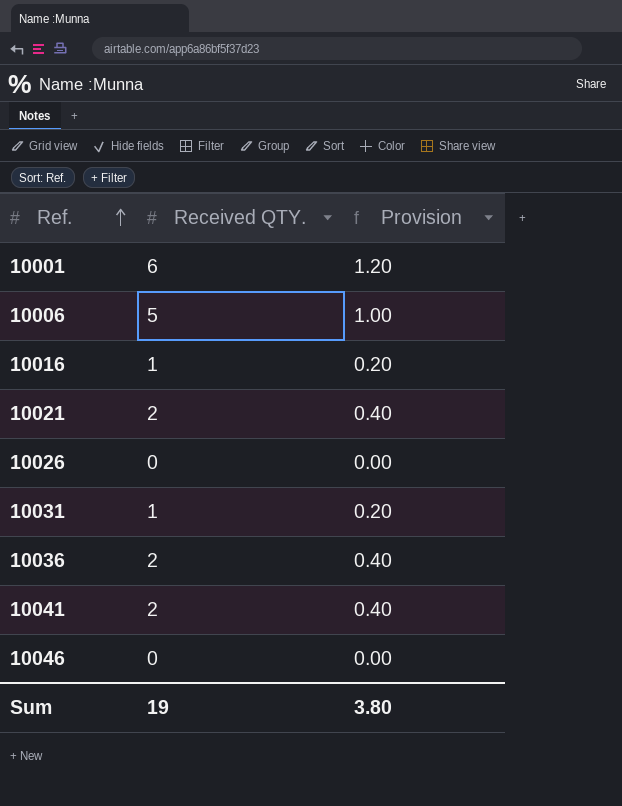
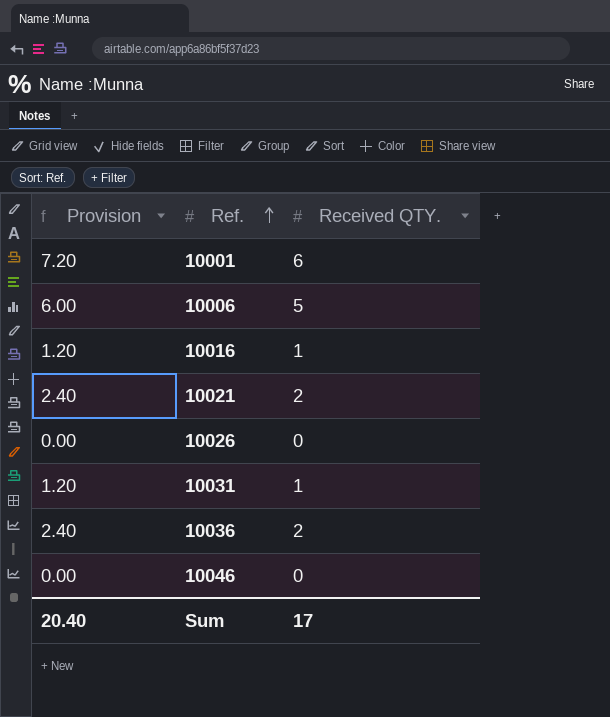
column Provision | formula: [Received QTY.] * 0.2 -> [Received QTY.] * 1.2
column Provision | position: 3 -> 1
row 10041: 2 | 0.40 -> none
Sum | Provision: 3.80 -> 20.40
Sum | Received QTY.: 19 -> 17

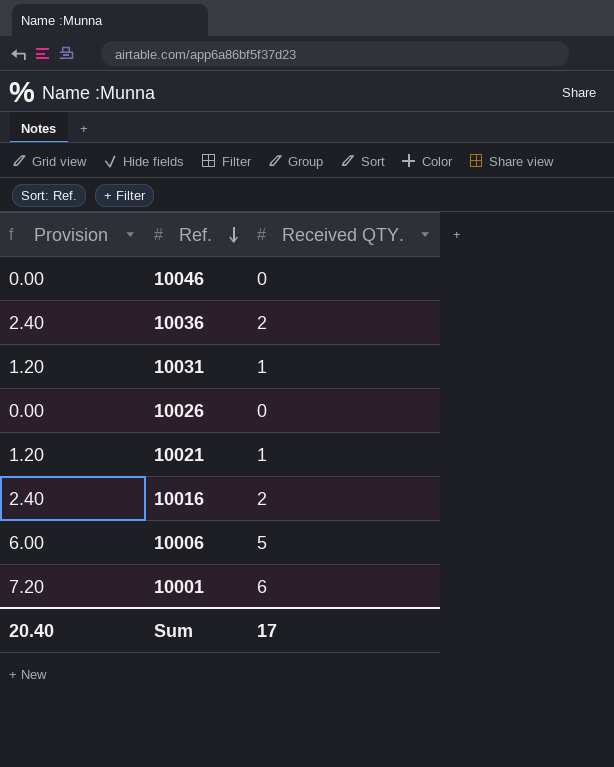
row order: Ref. ascending -> Ref. descending
10021 | Provision: 2.40 -> 1.20
10021 | Received QTY.: 2 -> 1
10016 | Provision: 1.20 -> 2.40
10016 | Received QTY.: 1 -> 2

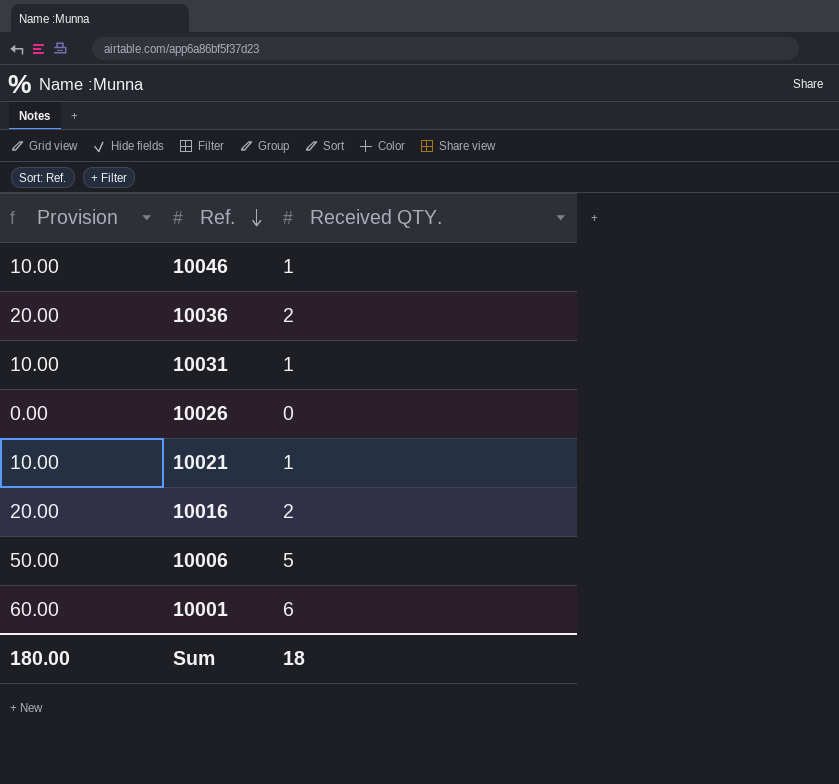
column Provision | formula: [Received QTY.] * 1.2 -> [Received QTY.] * 10
10046 | Received QTY.: 0 -> 1
Sum | Provision: 20.40 -> 180.00
Sum | Received QTY.: 17 -> 18

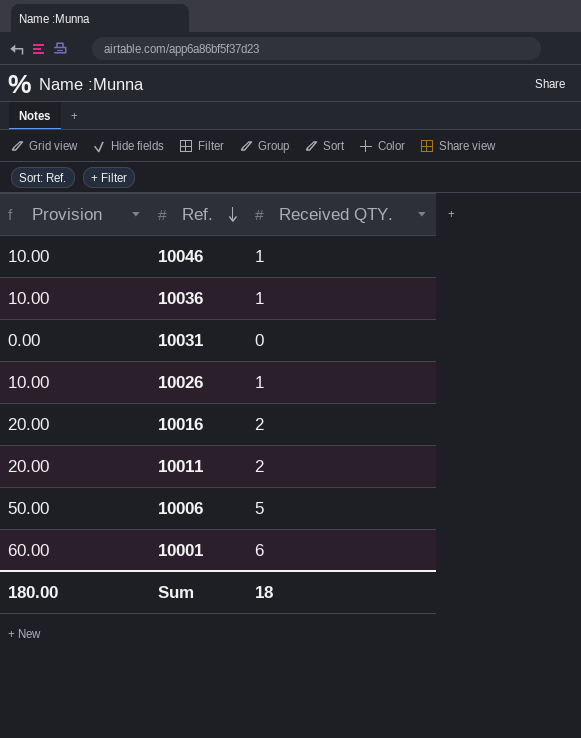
row 10021: 10.00 | 1 -> none
10036 | Provision: 20.00 -> 10.00
10036 | Received QTY.: 2 -> 1
10031 | Provision: 10.00 -> 0.00
10031 | Received QTY.: 1 -> 0
10026 | Provision: 0.00 -> 10.00
10026 | Received QTY.: 0 -> 1
row 10011: none -> 20.00 | 2

